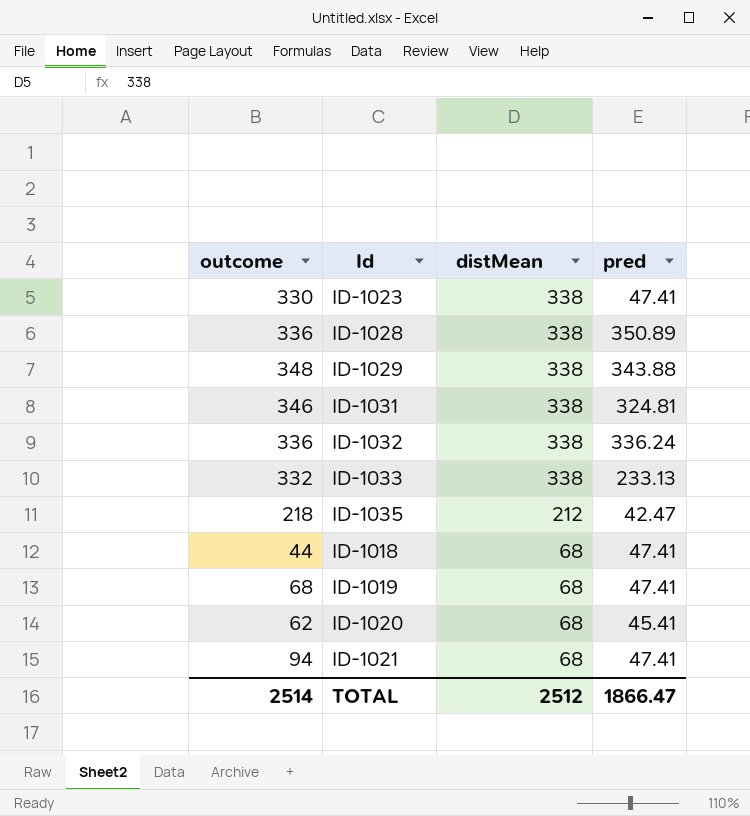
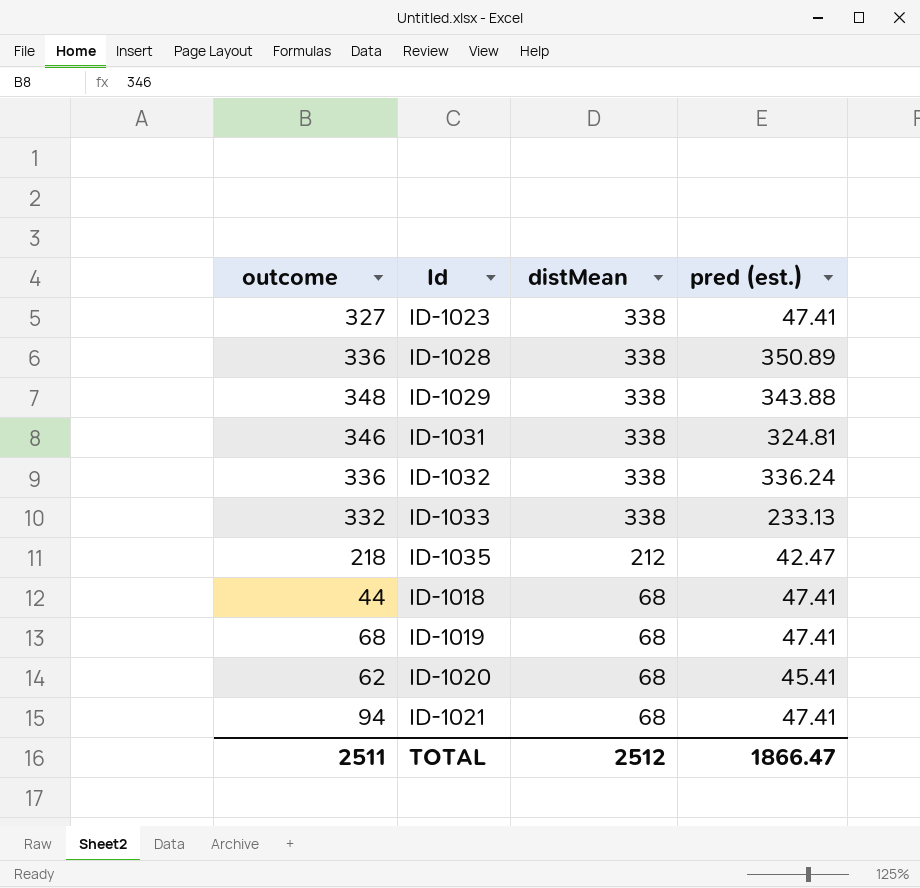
column name: pred -> pred (est.)
ID-1023 | outcome: 330 -> 327
TOTAL | outcome: 2514 -> 2511

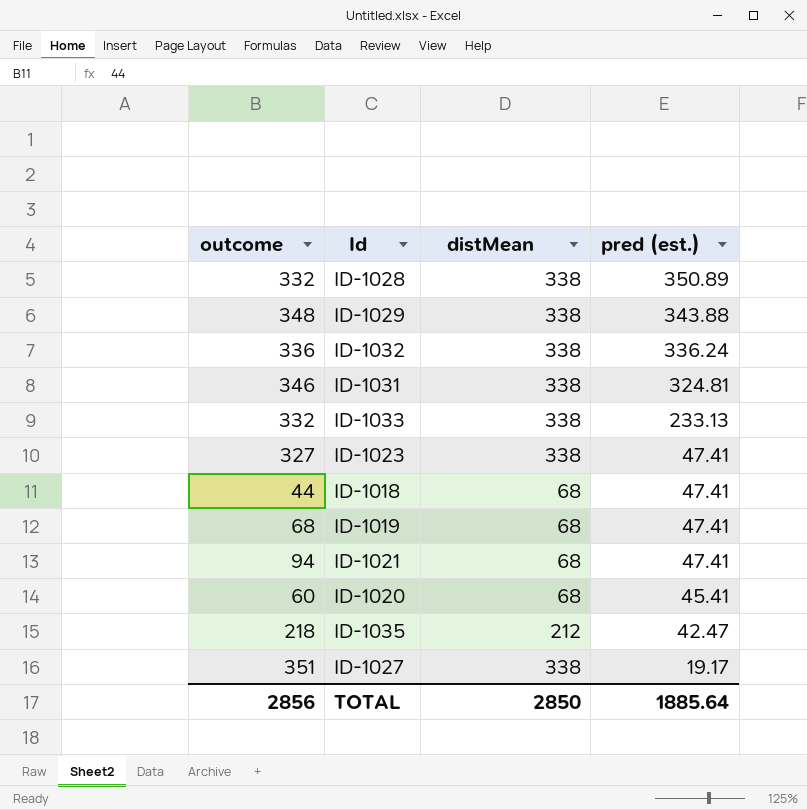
row order: distMean descending -> pred (est.) descending
ID-1028 | outcome: 336 -> 332
ID-1020 | outcome: 62 -> 60
row ID-1027: none -> 351 | 338 | 19.17
TOTAL | outcome: 2511 -> 2856
TOTAL | distMean: 2512 -> 2850
TOTAL | pred (est.): 1866.47 -> 1885.64

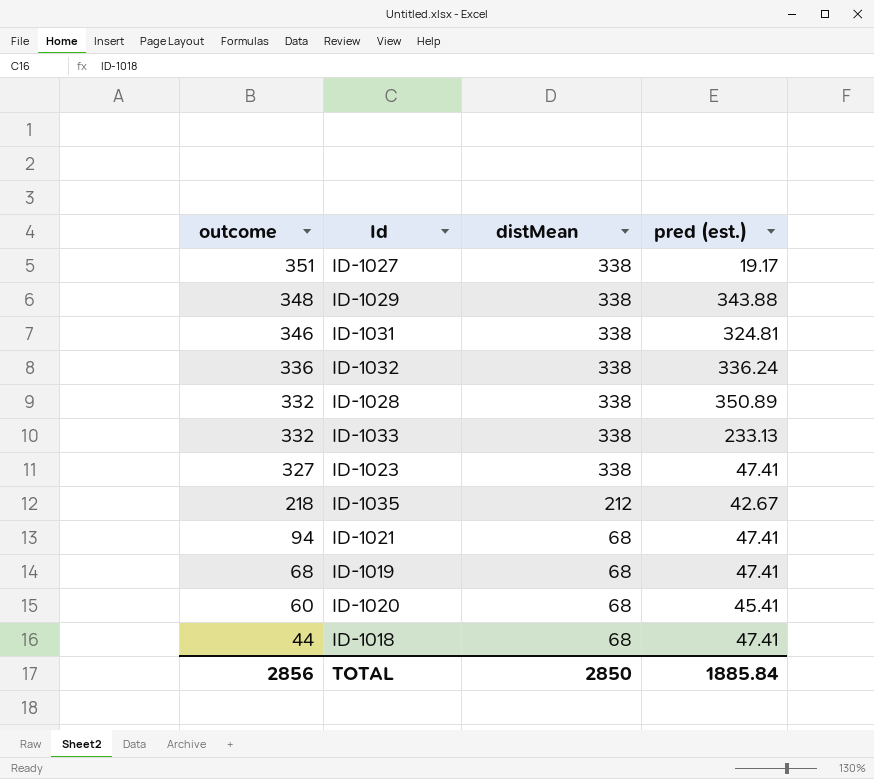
row order: pred (est.) descending -> outcome descending
ID-1035 | pred (est.): 42.47 -> 42.67
TOTAL | pred (est.): 1885.64 -> 1885.84

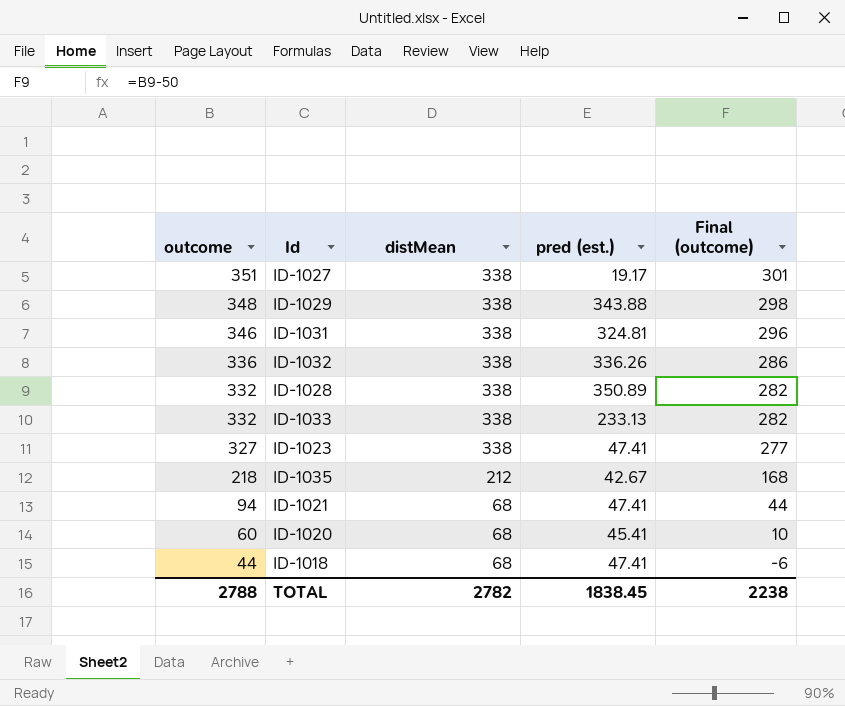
column Final (outcome) | formula: none -> [outcome] - 50
row ID-1019: 68 | 68 | 47.41 -> none
ID-1032 | pred (est.): 336.24 -> 336.26
TOTAL | outcome: 2856 -> 2788
TOTAL | distMean: 2850 -> 2782
TOTAL | pred (est.): 1885.84 -> 1838.45

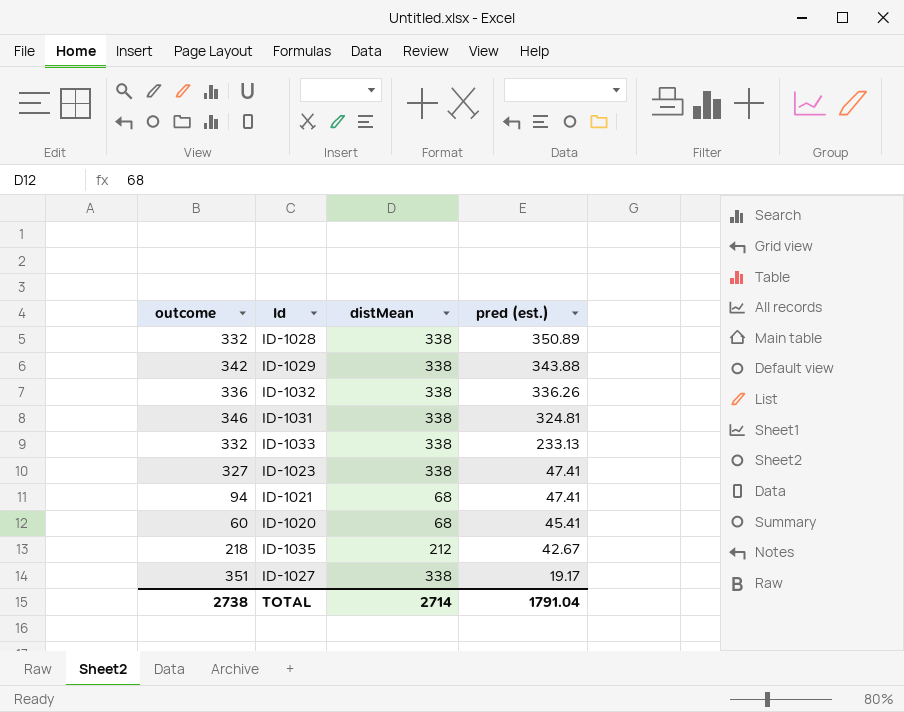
row order: outcome descending -> pred (est.) descending
column Final (outcome) | formula: [outcome] - 50 -> none
row ID-1018: 44 | 68 | 47.41 | -6 -> none
ID-1029 | outcome: 348 -> 342
TOTAL | outcome: 2788 -> 2738
TOTAL | distMean: 2782 -> 2714
TOTAL | pred (est.): 1838.45 -> 1791.04

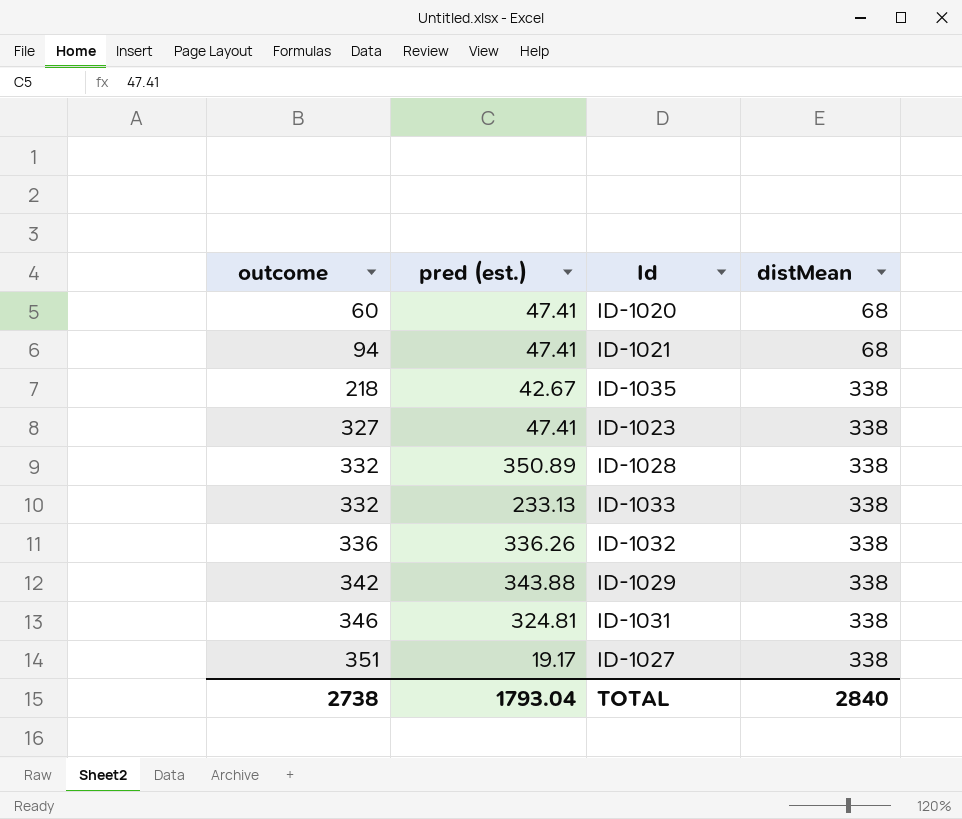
row order: pred (est.) descending -> outcome ascending
column pred (est.) | position: 4 -> 2
ID-1020 | pred (est.): 45.41 -> 47.41
ID-1035 | distMean: 212 -> 338
TOTAL | pred (est.): 1791.04 -> 1793.04
TOTAL | distMean: 2714 -> 2840

